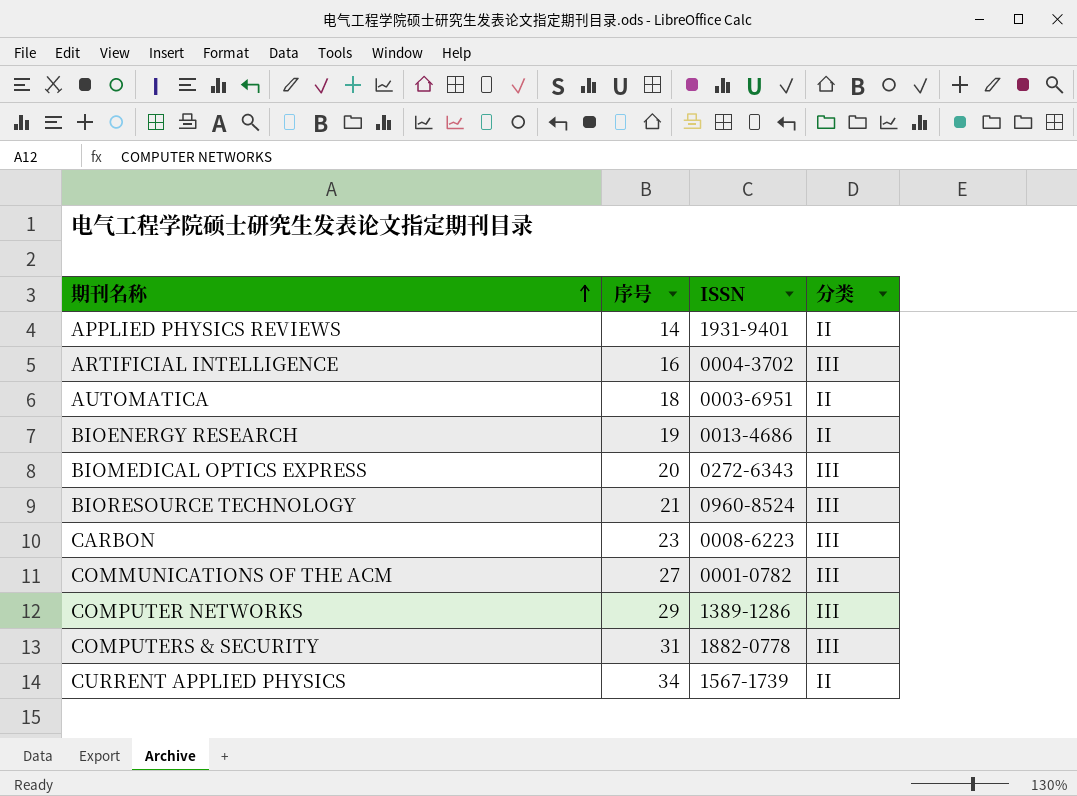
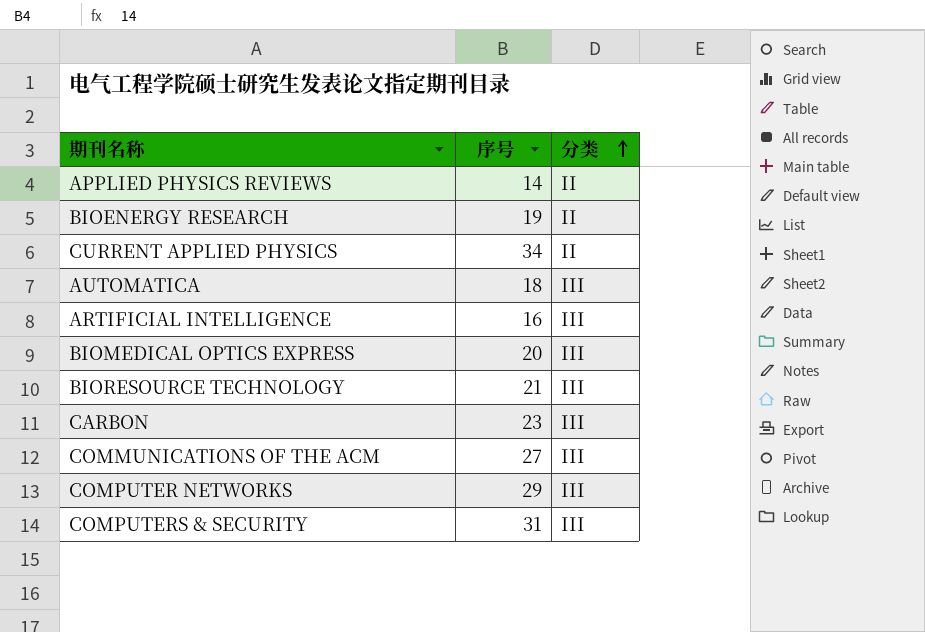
row order: 期刊名称 ascending -> 分类 ascending
column ISSN | position: 3 -> none
AUTOMATICA | 分类: II -> III

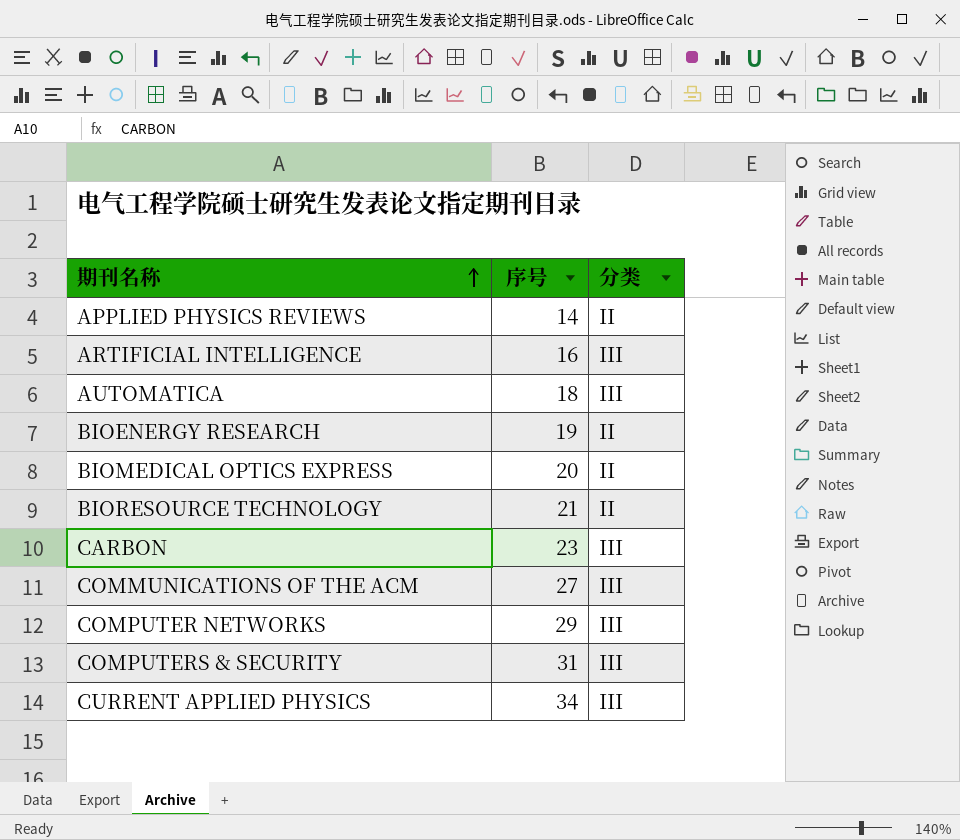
row order: 分类 ascending -> 期刊名称 ascending
BIOMEDICAL OPTICS EXPRESS | 分类: III -> II
BIORESOURCE TECHNOLOGY | 分类: III -> II
CURRENT APPLIED PHYSICS | 分类: II -> III

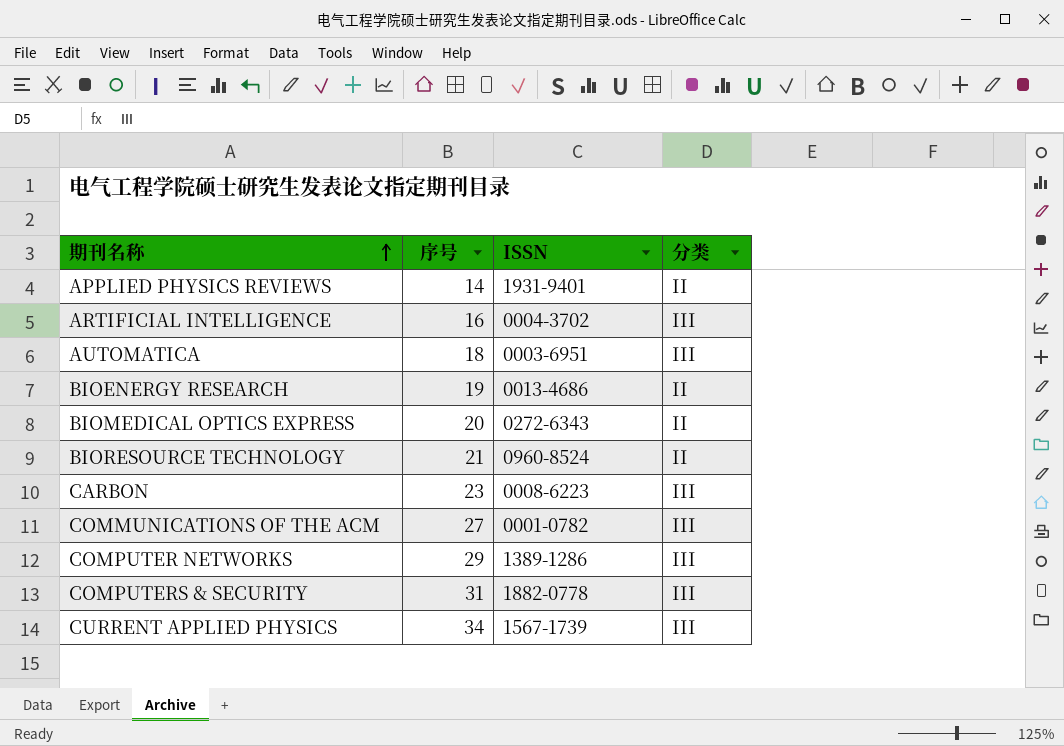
column ISSN | position: none -> 3

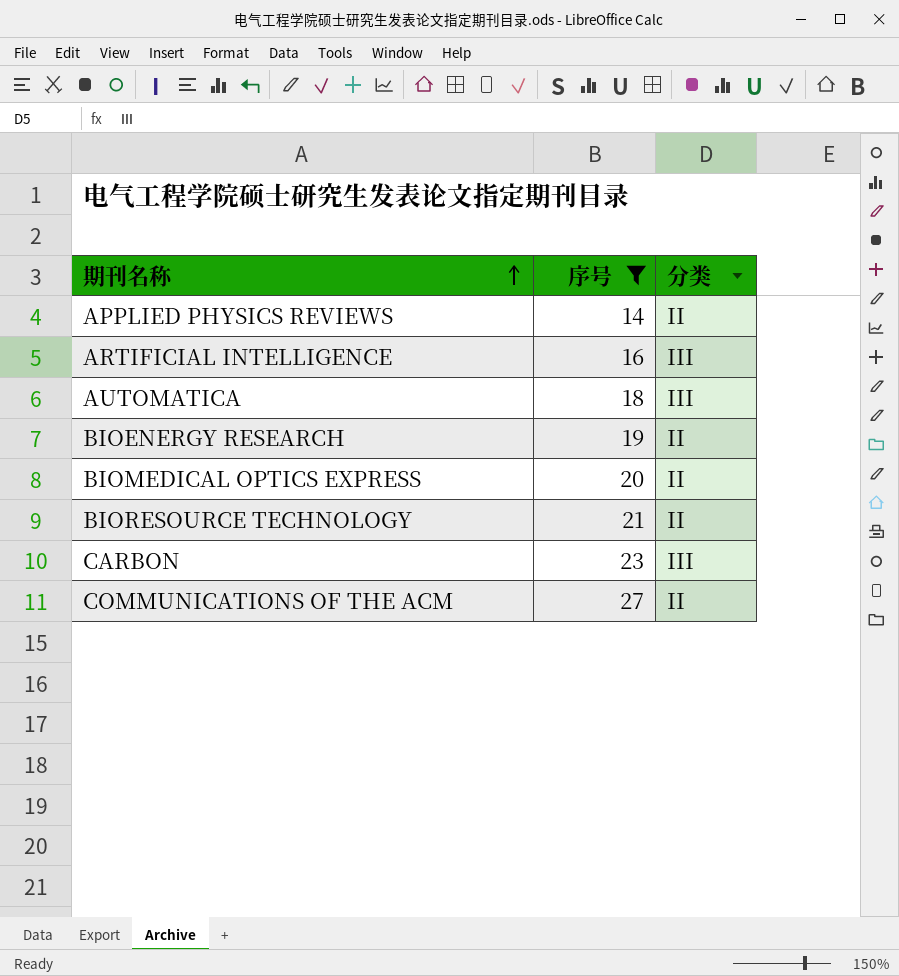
filter: none -> 序号 <= 27
column ISSN | position: 3 -> none
COMMUNICATIONS OF THE ACM | 分类: III -> II

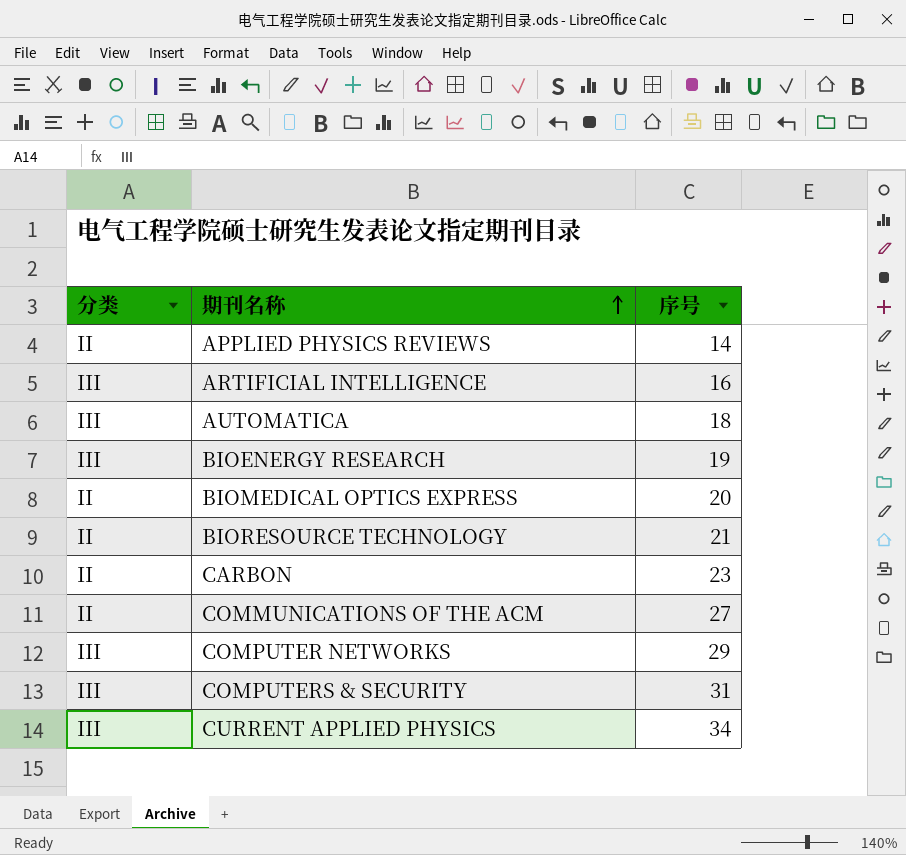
filter: 序号 <= 27 -> none
column 分类 | position: 3 -> 1
BIOENERGY RESEARCH | 分类: II -> III
CARBON | 分类: III -> II

